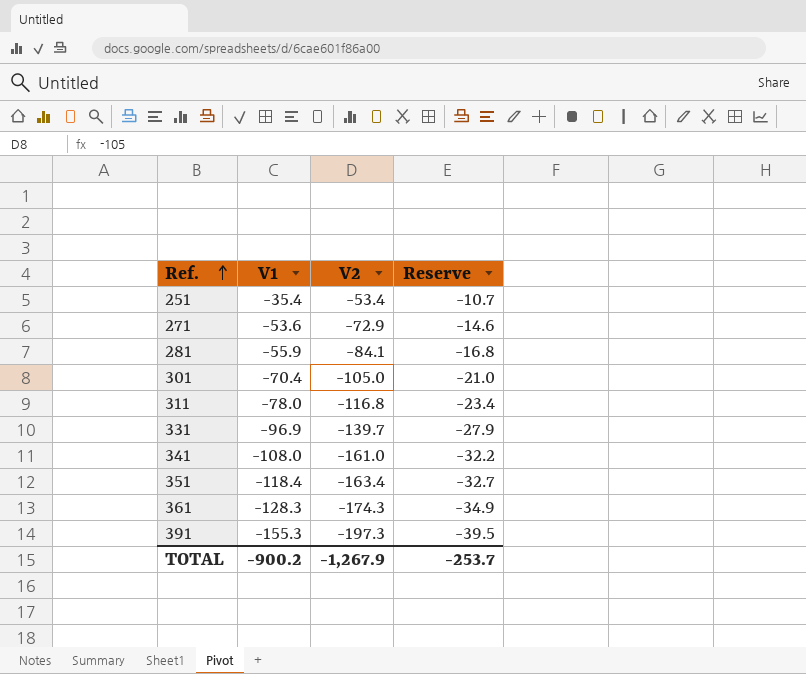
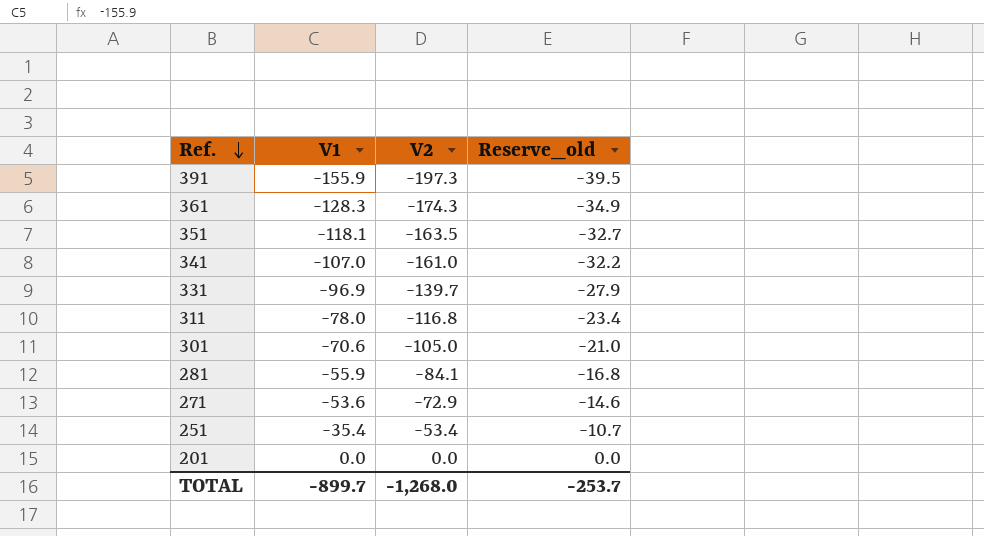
row order: Ref. ascending -> Ref. descending
column name: Reserve -> Reserve_old
391 | V1: -155.3 -> -155.9
351 | V1: -118.4 -> -118.1
351 | V2: -163.4 -> -163.5
341 | V1: -108.0 -> -107.0
301 | V1: -70.4 -> -70.6
row 201: none -> 0.0 | 0.0 | 0.0
TOTAL | V1: -900.2 -> -899.7
TOTAL | V2: -1,267.9 -> -1,268.0

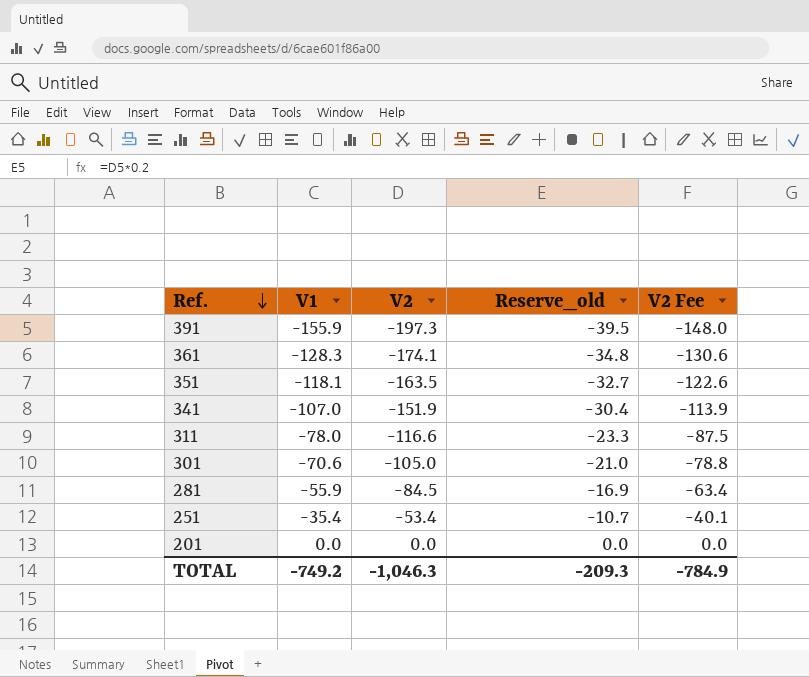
column V2 Fee | formula: none -> [V2] * 0.75
row 331: -96.9 | -139.7 | -27.9 -> none
row 271: -53.6 | -72.9 | -14.6 -> none
361 | V2: -174.3 -> -174.1
361 | Reserve_old: -34.9 -> -34.8
341 | V2: -161.0 -> -151.9
341 | Reserve_old: -32.2 -> -30.4
311 | V2: -116.8 -> -116.6
311 | Reserve_old: -23.4 -> -23.3
281 | V2: -84.1 -> -84.5
281 | Reserve_old: -16.8 -> -16.9
TOTAL | V1: -899.7 -> -749.2
TOTAL | V2: -1,268.0 -> -1,046.3
TOTAL | Reserve_old: -253.7 -> -209.3

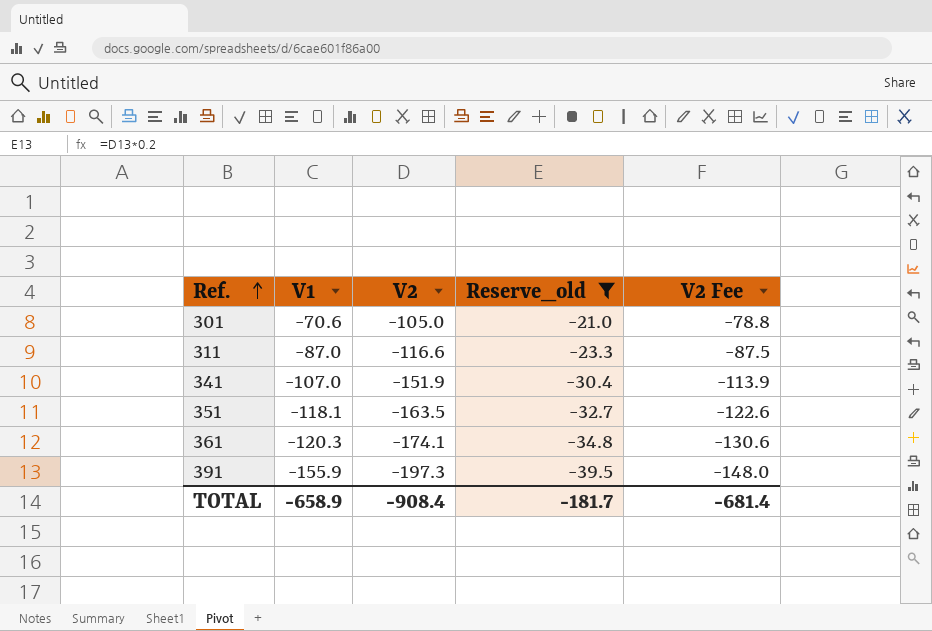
filter: none -> Reserve_old <= -21.0
row order: Ref. descending -> Ref. ascending
311 | V1: -78.0 -> -87.0
361 | V1: -128.3 -> -120.3
TOTAL | V1: -749.2 -> -658.9
TOTAL | V2: -1,046.3 -> -908.4
TOTAL | Reserve_old: -209.3 -> -181.7
TOTAL | V2 Fee: -784.9 -> -681.4

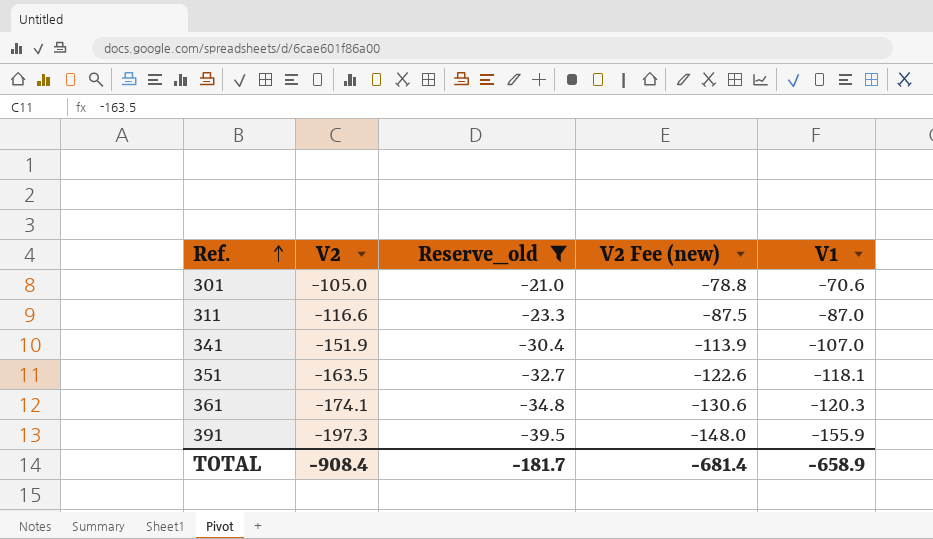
column name: V2 Fee -> V2 Fee (new)
column V1 | position: 2 -> 5

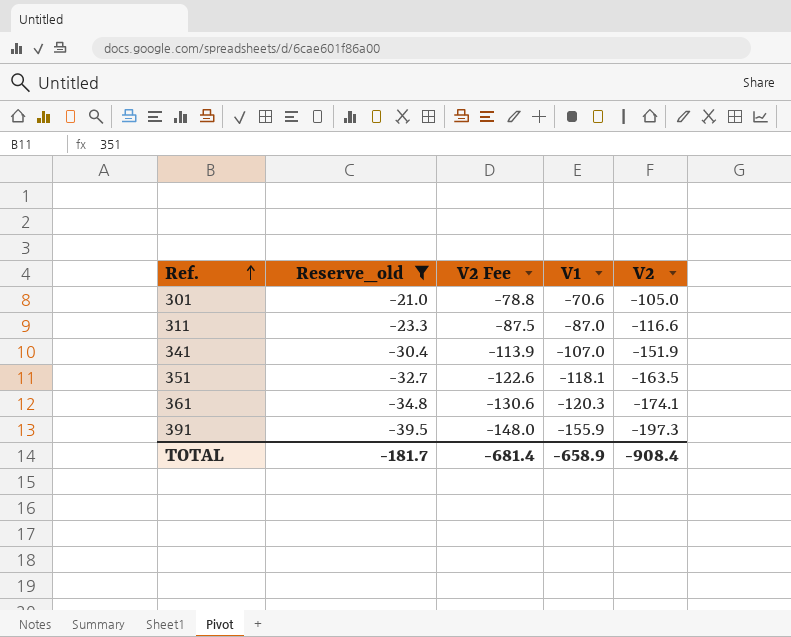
column name: V2 Fee (new) -> V2 Fee
column V2 | position: 2 -> 5

